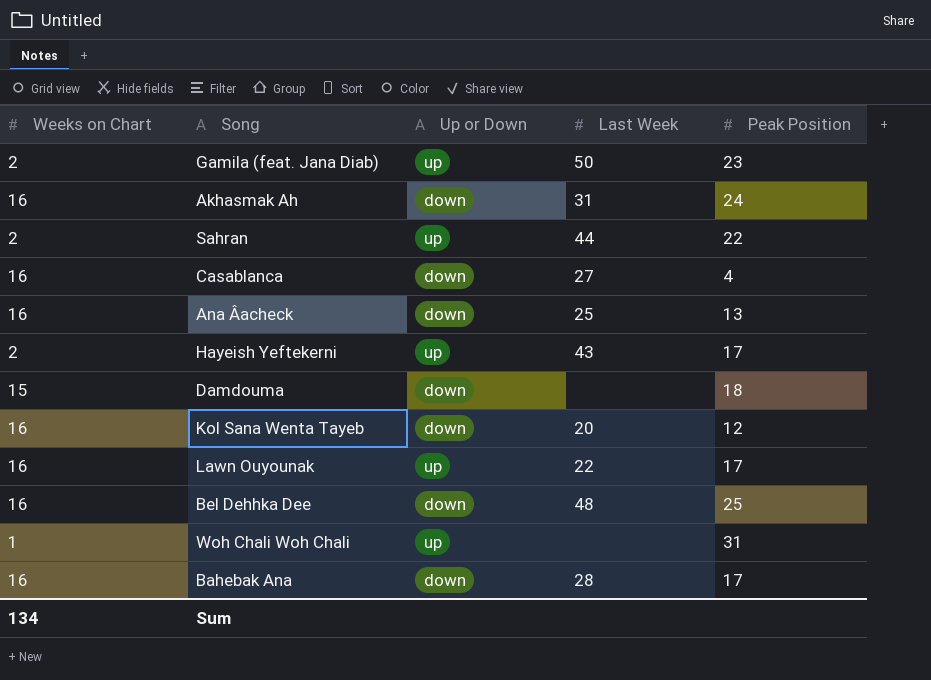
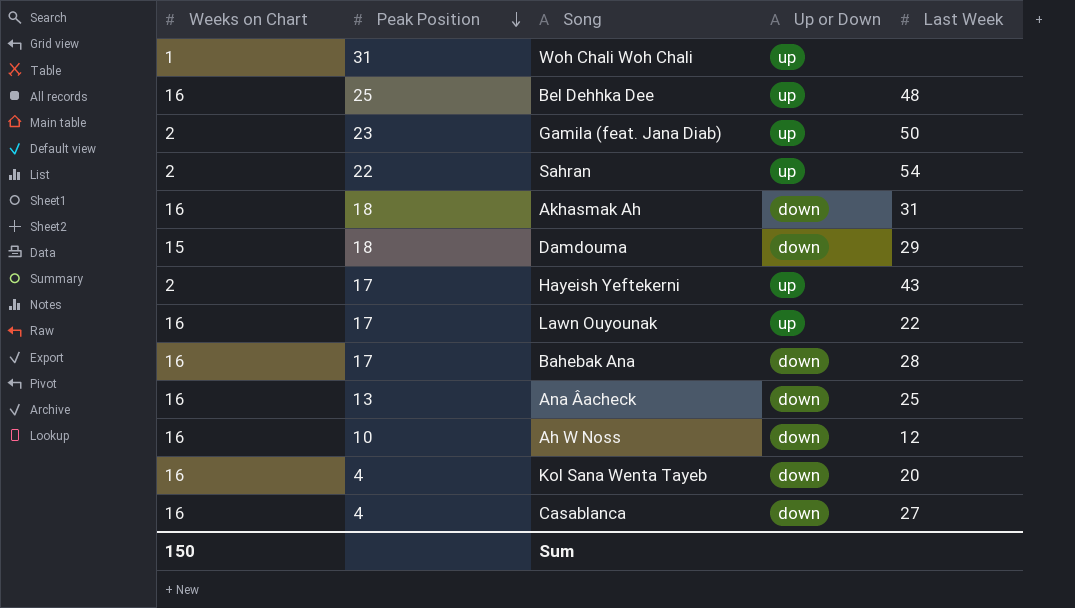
row order: none -> Peak Position descending
column Peak Position | position: 5 -> 2
Bel Dehhka Dee | Up or Down: down -> up
Sahran | Last Week: 44 -> 54
Akhasmak Ah | Peak Position: 24 -> 18
Damdouma | Last Week: none -> 29
row Ah W Noss: none -> 16 | 10 | down | 12
Kol Sana Wenta Tayeb | Peak Position: 12 -> 4
Sum | Weeks on Chart: 134 -> 150

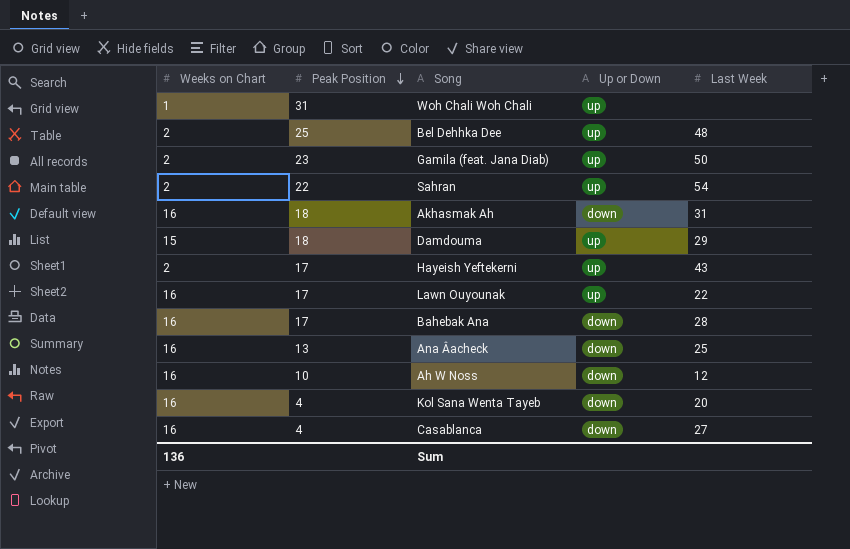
Bel Dehhka Dee | Weeks on Chart: 16 -> 2
Damdouma | Up or Down: down -> up
Sum | Weeks on Chart: 150 -> 136

